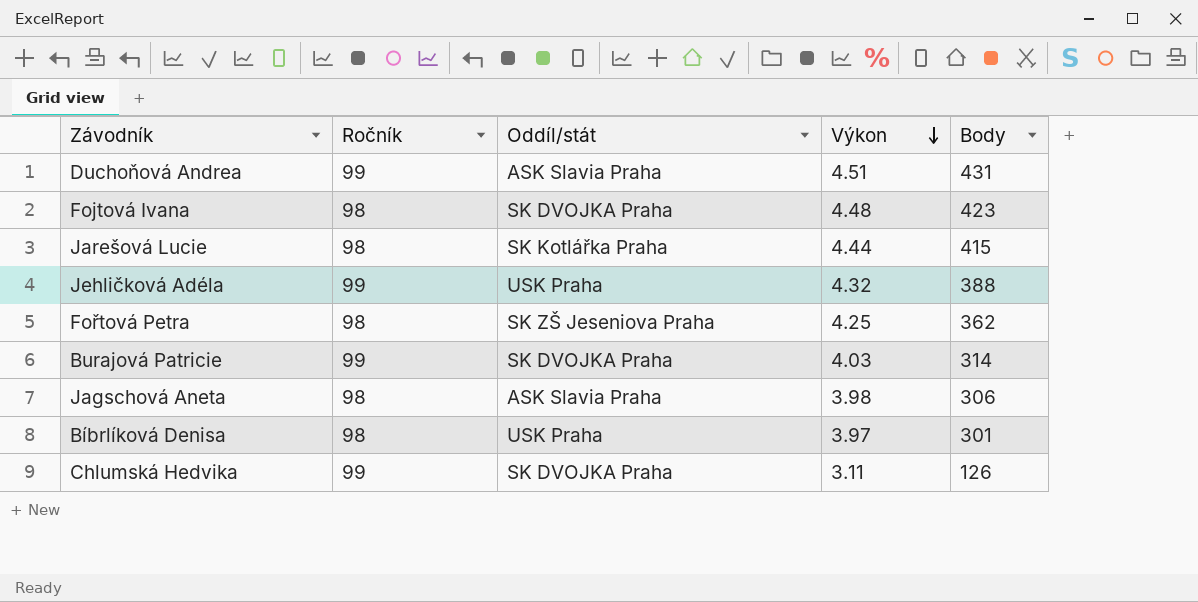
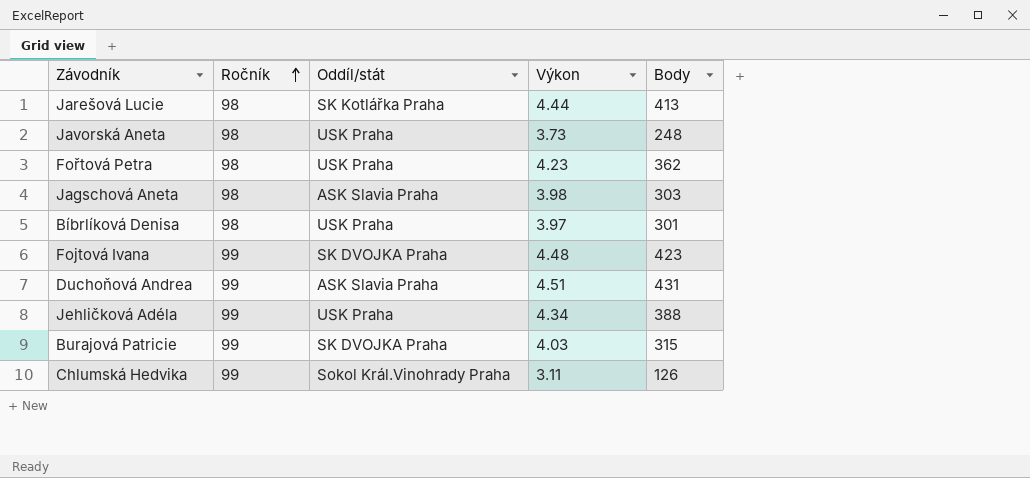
row order: Výkon descending -> Ročník ascending
Jarešová Lucie | Body: 415 -> 413
row Javorská Aneta: none -> 98 | USK Praha | 3.73 | 248
Fořtová Petra | Oddíl/stát: SK ZŠ Jeseniova Praha -> USK Praha
Fořtová Petra | Výkon: 4.25 -> 4.23
Jagschová Aneta | Body: 306 -> 303
Fojtová Ivana | Ročník: 98 -> 99
Jehličková Adéla | Výkon: 4.32 -> 4.34
Burajová Patricie | Body: 314 -> 315
Chlumská Hedvika | Oddíl/stát: SK DVOJKA Praha -> Sokol Král.Vinohrady Praha

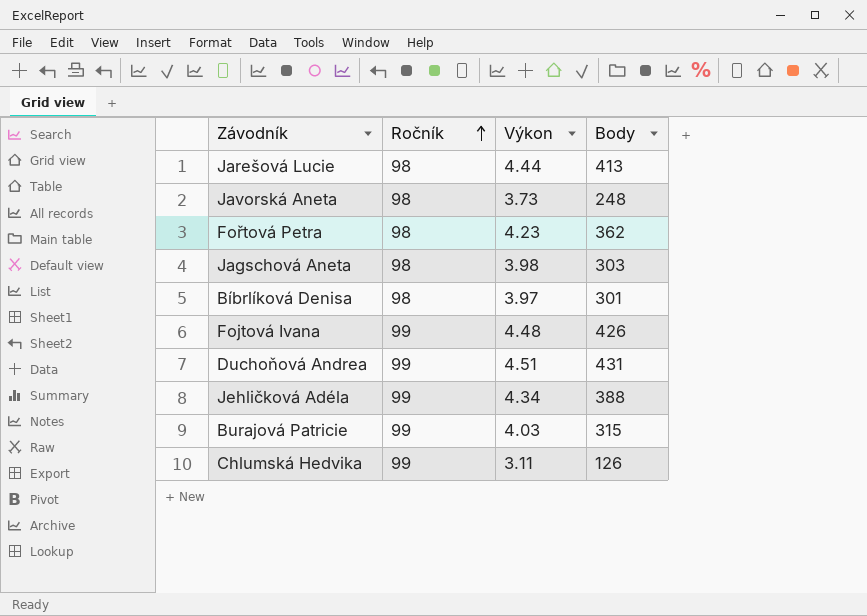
column Oddíl/stát | position: 3 -> none
Fojtová Ivana | Body: 423 -> 426

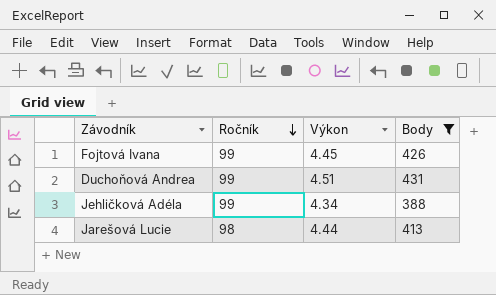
filter: none -> Body >= 388
row order: Ročník ascending -> Ročník descending
Fojtová Ivana | Výkon: 4.48 -> 4.45

